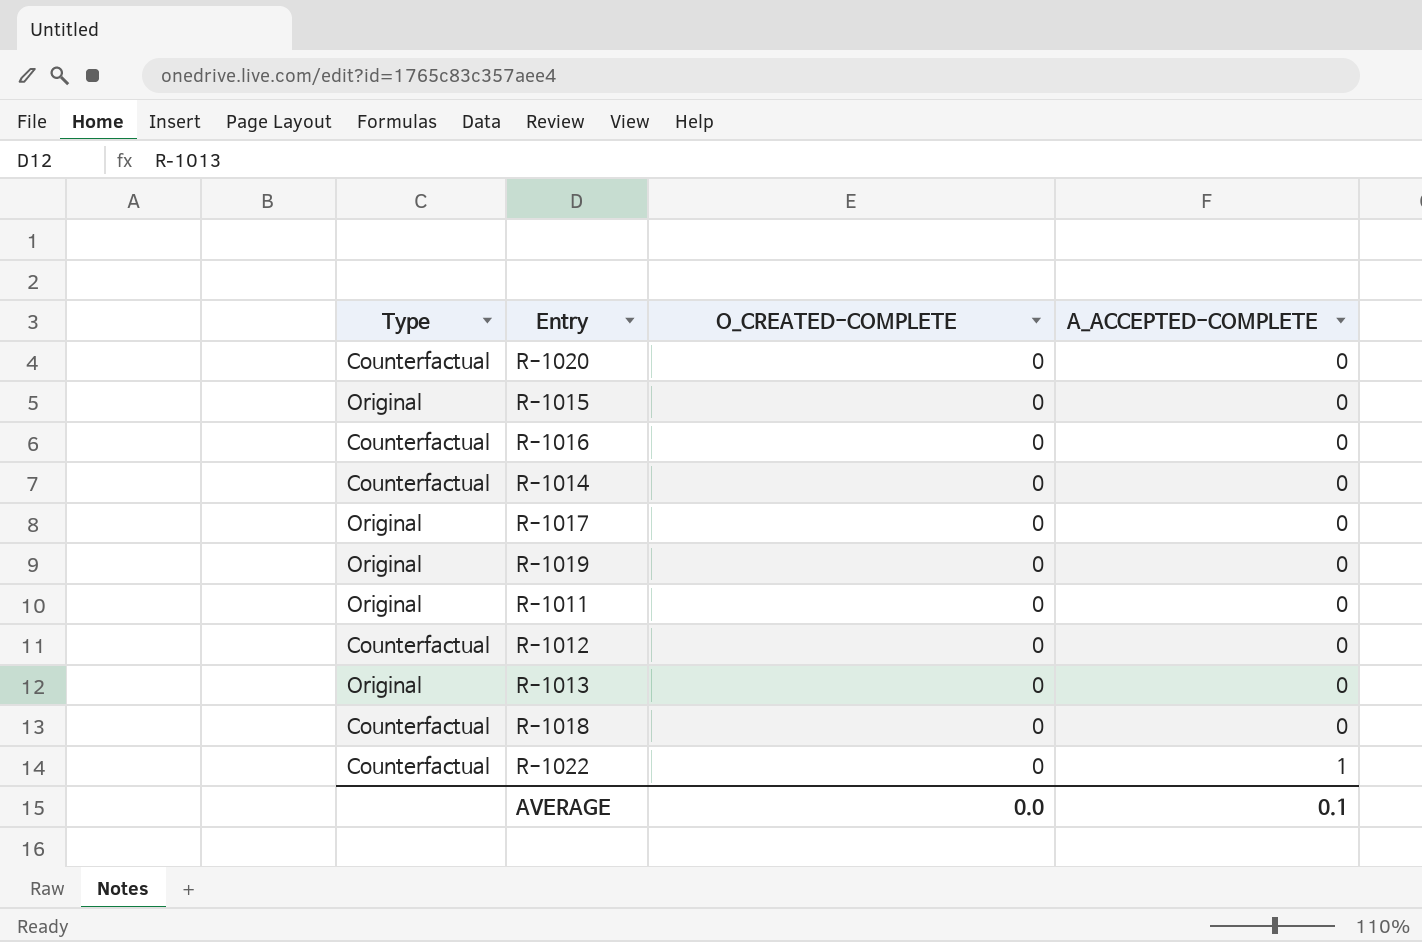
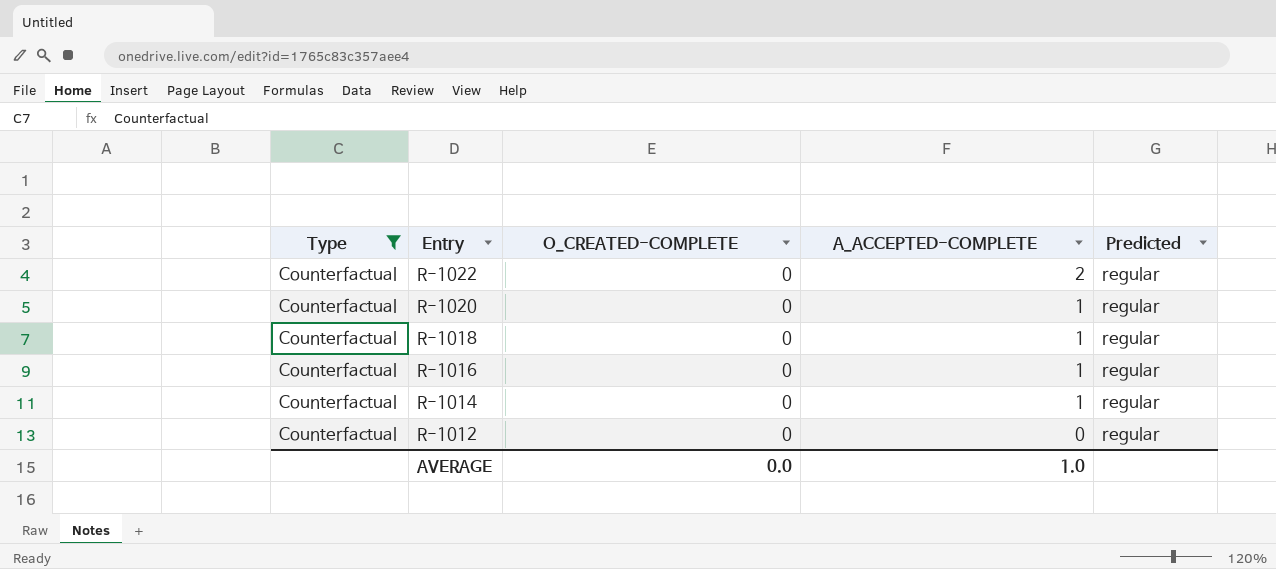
filter: none -> Type = Counterfactual
row order: A_ACCEPTED-COMPLETE ascending -> Entry descending
column Predicted | position: none -> 5
R-1022 | A_ACCEPTED-COMPLETE: 1 -> 2
R-1020 | A_ACCEPTED-COMPLETE: 0 -> 1
R-1018 | A_ACCEPTED-COMPLETE: 0 -> 1
R-1016 | A_ACCEPTED-COMPLETE: 0 -> 1
R-1014 | A_ACCEPTED-COMPLETE: 0 -> 1
AVERAGE | A_ACCEPTED-COMPLETE: 0.1 -> 1.0

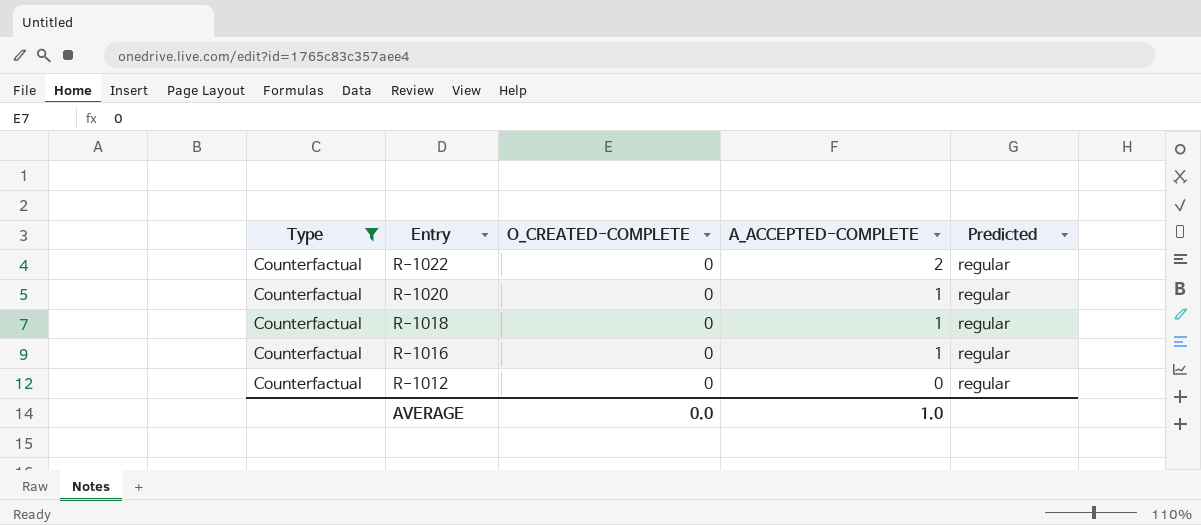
row R-1014: Counterfactual | 0 | 1 | regular -> none

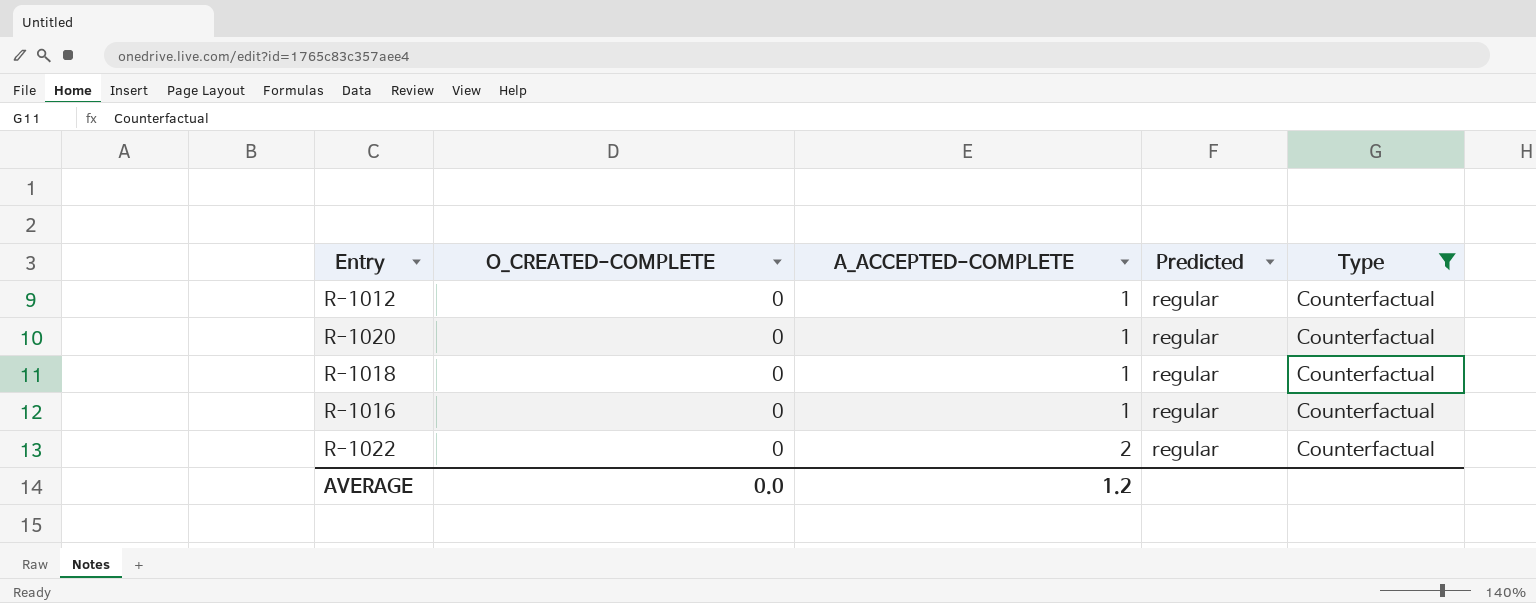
row order: Entry descending -> A_ACCEPTED-COMPLETE ascending
column Type | position: 1 -> 5
R-1012 | A_ACCEPTED-COMPLETE: 0 -> 1
AVERAGE | A_ACCEPTED-COMPLETE: 1.0 -> 1.2

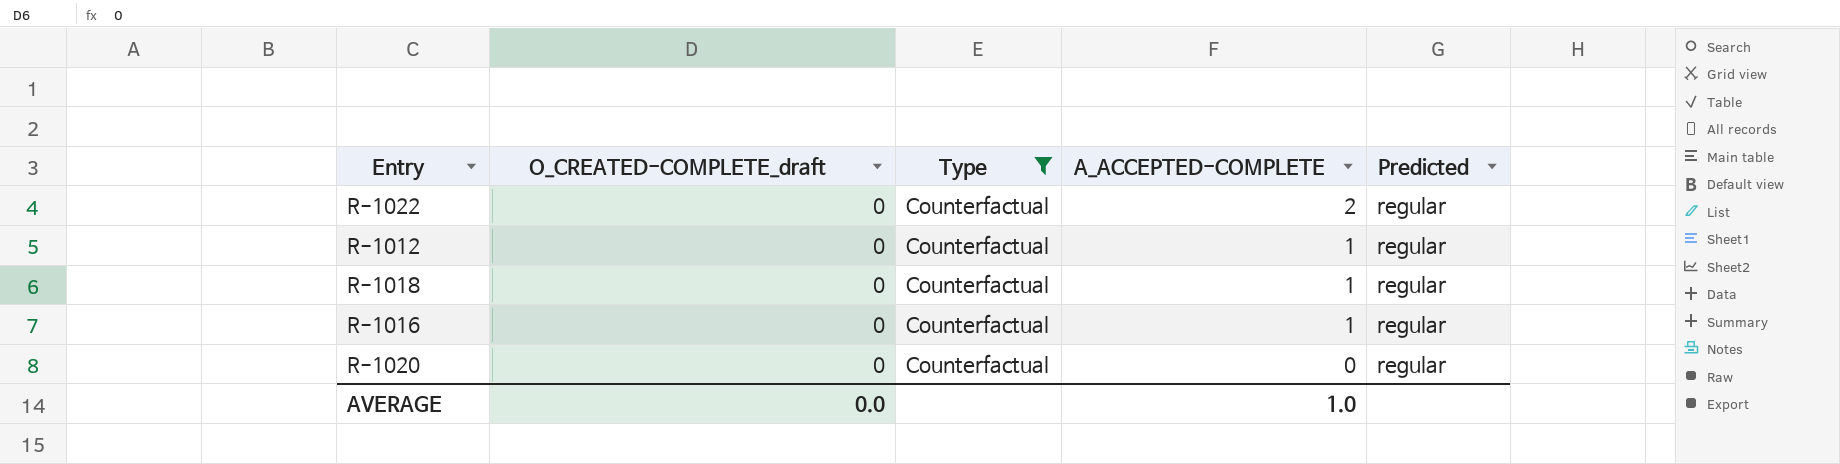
row order: A_ACCEPTED-COMPLETE ascending -> A_ACCEPTED-COMPLETE descending
column name: O_CREATED-COMPLETE -> O_CREATED-COMPLETE_draft
column Type | position: 5 -> 3
R-1020 | A_ACCEPTED-COMPLETE: 1 -> 0
AVERAGE | A_ACCEPTED-COMPLETE: 1.2 -> 1.0

